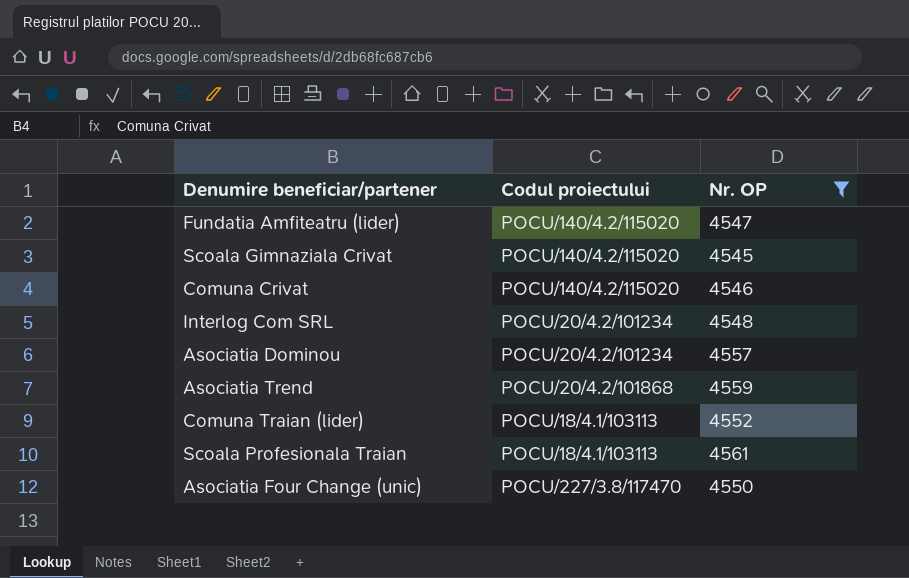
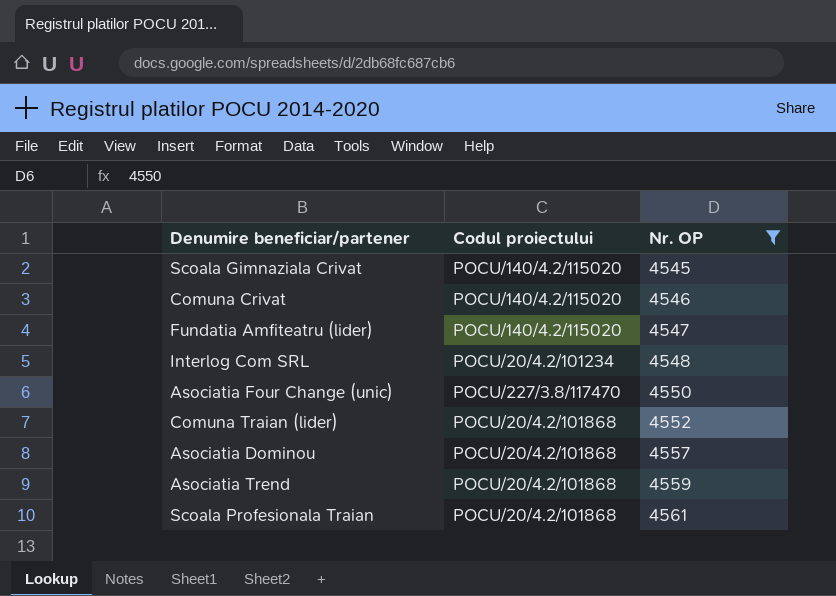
row order: none -> Nr. OP ascending
Comuna Traian (lider) | Codul proiectului: POCU/18/4.1/103113 -> POCU/20/4.2/101868
Asociatia Dominou | Codul proiectului: POCU/20/4.2/101234 -> POCU/20/4.2/101868
Scoala Profesionala Traian | Codul proiectului: POCU/18/4.1/103113 -> POCU/20/4.2/101868

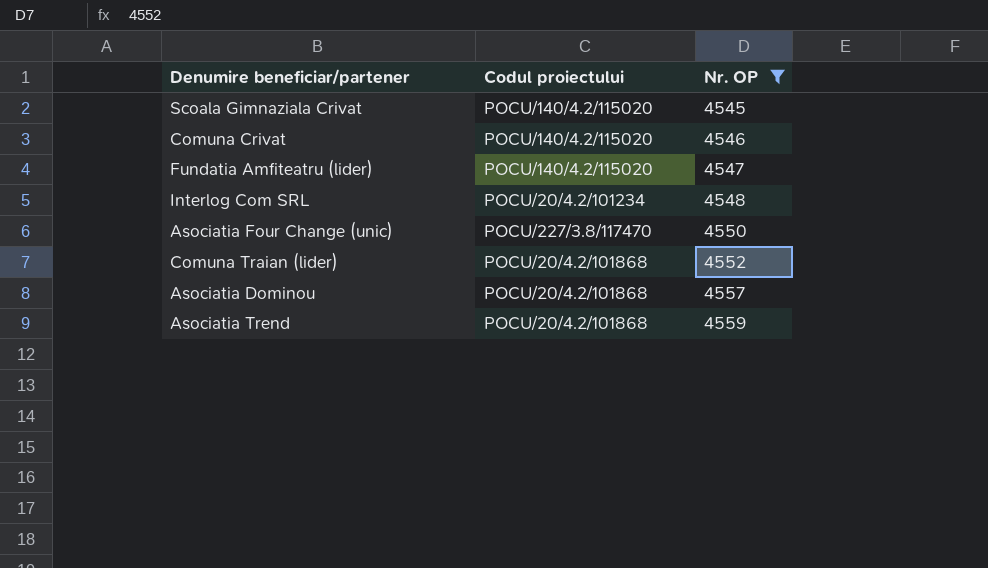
row Scoala Profesionala Traian: POCU/20/4.2/101868 | 4561 -> none

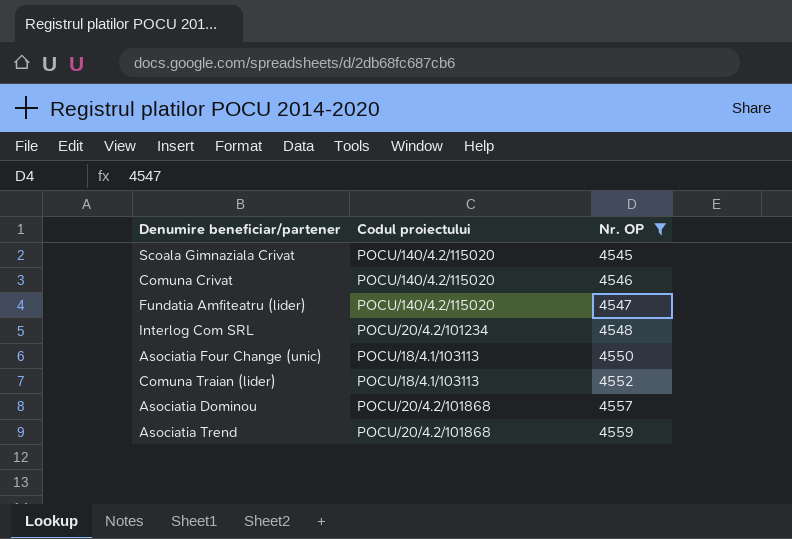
Asociatia Four Change (unic) | Codul proiectului: POCU/227/3.8/117470 -> POCU/18/4.1/103113
Comuna Traian (lider) | Codul proiectului: POCU/20/4.2/101868 -> POCU/18/4.1/103113

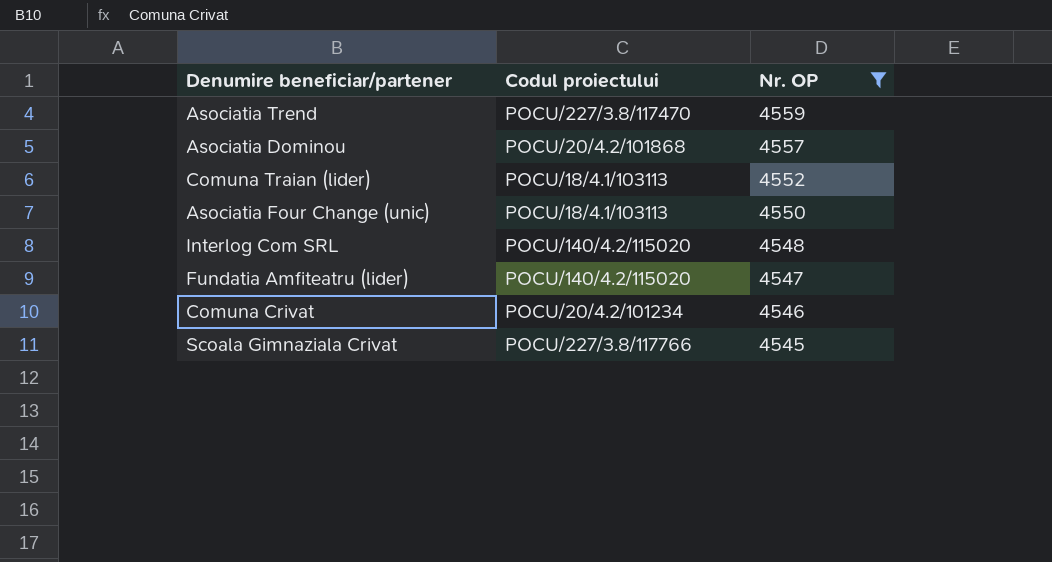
row order: Nr. OP ascending -> Nr. OP descending
Asociatia Trend | Codul proiectului: POCU/20/4.2/101868 -> POCU/227/3.8/117470
Interlog Com SRL | Codul proiectului: POCU/20/4.2/101234 -> POCU/140/4.2/115020
Comuna Crivat | Codul proiectului: POCU/140/4.2/115020 -> POCU/20/4.2/101234
Scoala Gimnaziala Crivat | Codul proiectului: POCU/140/4.2/115020 -> POCU/227/3.8/117766

